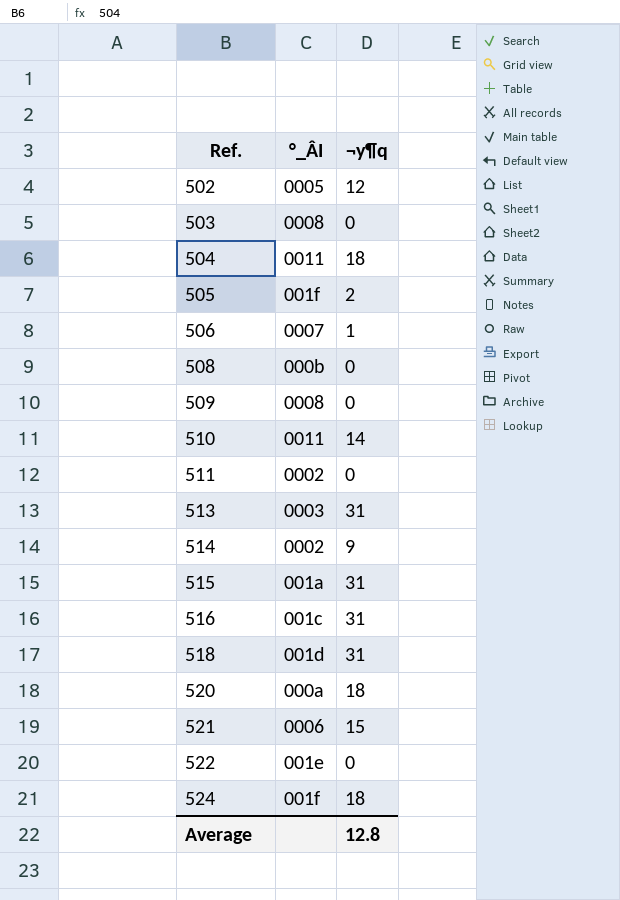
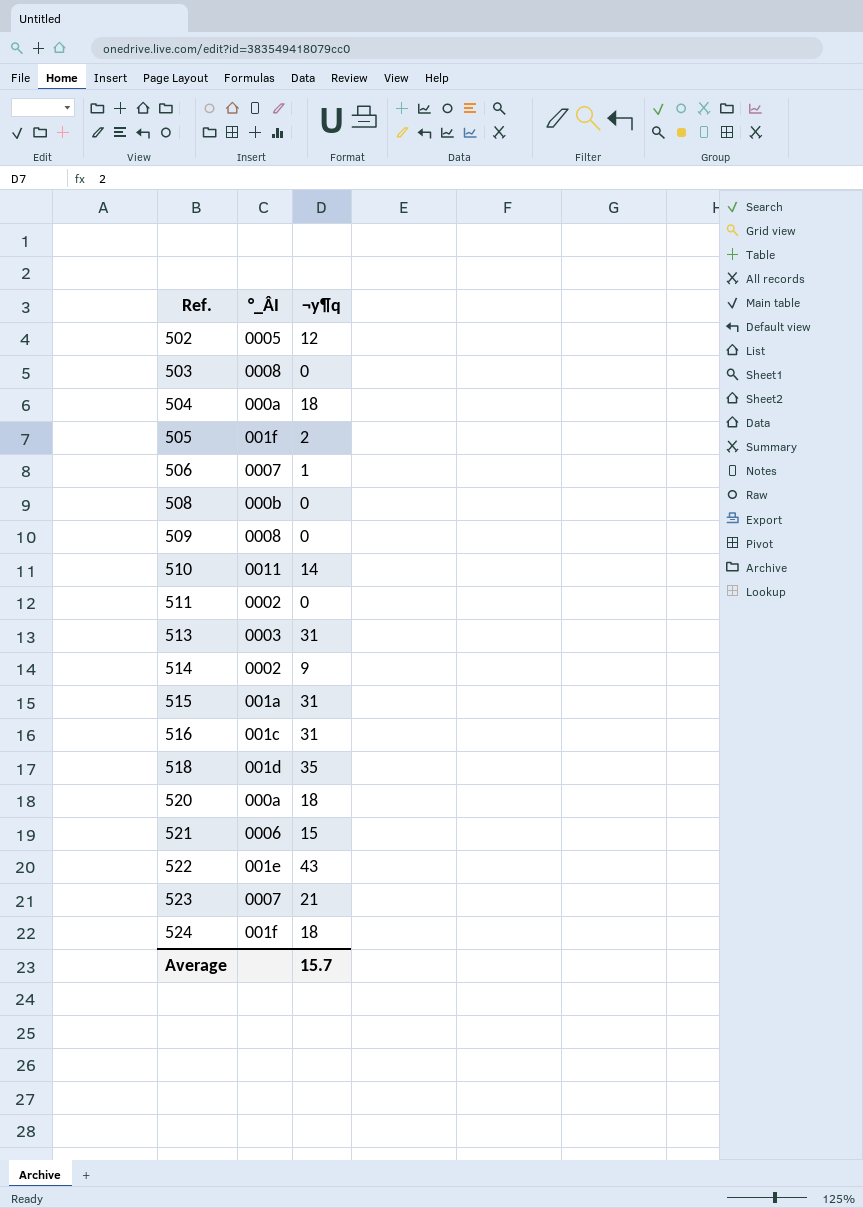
504 | °_ÂI: 0011 -> 000a
518 | ¬y¶q: 31 -> 35
522 | ¬y¶q: 0 -> 43
row 523: none -> 0007 | 21
Average | ¬y¶q: 12.8 -> 15.7

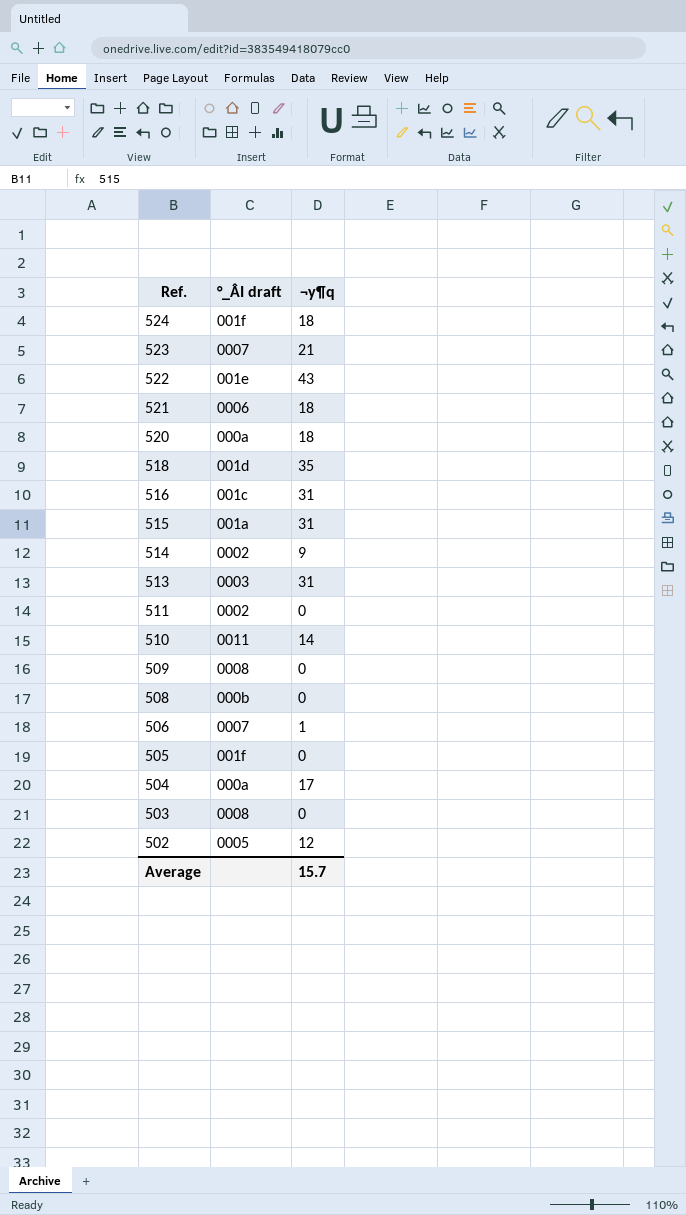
row order: Ref. ascending -> Ref. descending
column name: °_ÂI -> °_ÂI draft
521 | ¬y¶q: 15 -> 18
505 | ¬y¶q: 2 -> 0
504 | ¬y¶q: 18 -> 17

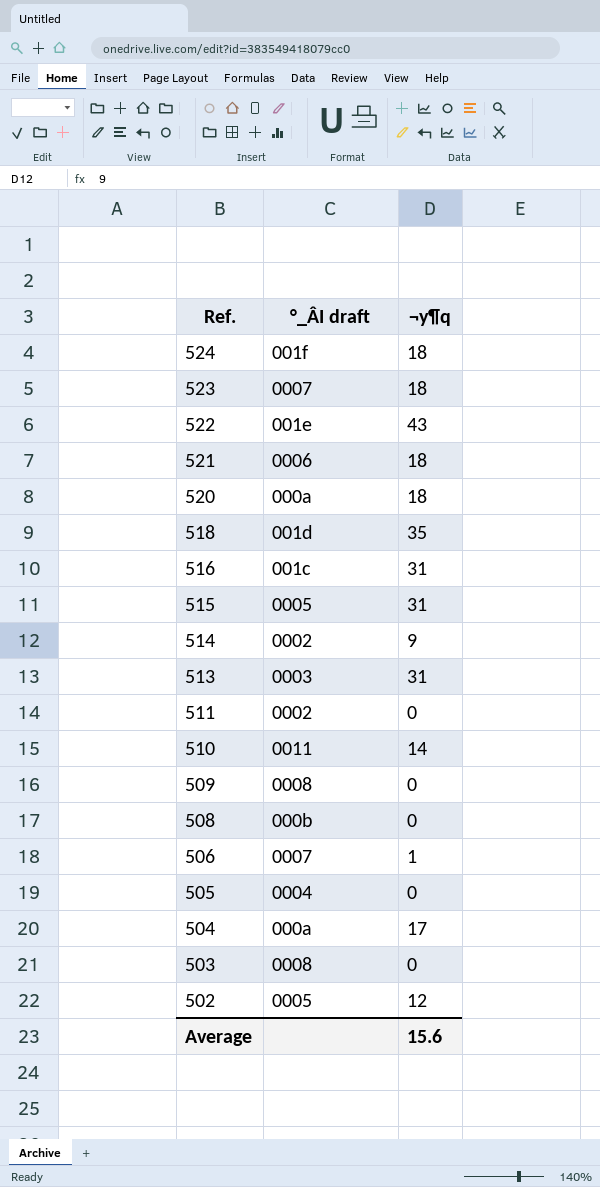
523 | ¬y¶q: 21 -> 18
515 | °_ÂI draft: 001a -> 0005
505 | °_ÂI draft: 001f -> 0004
Average | ¬y¶q: 15.7 -> 15.6

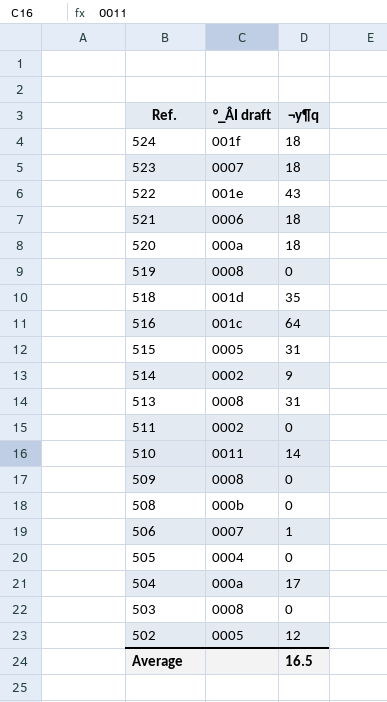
row 519: none -> 0008 | 0
516 | ¬y¶q: 31 -> 64
513 | °_ÂI draft: 0003 -> 0008
Average | ¬y¶q: 15.6 -> 16.5

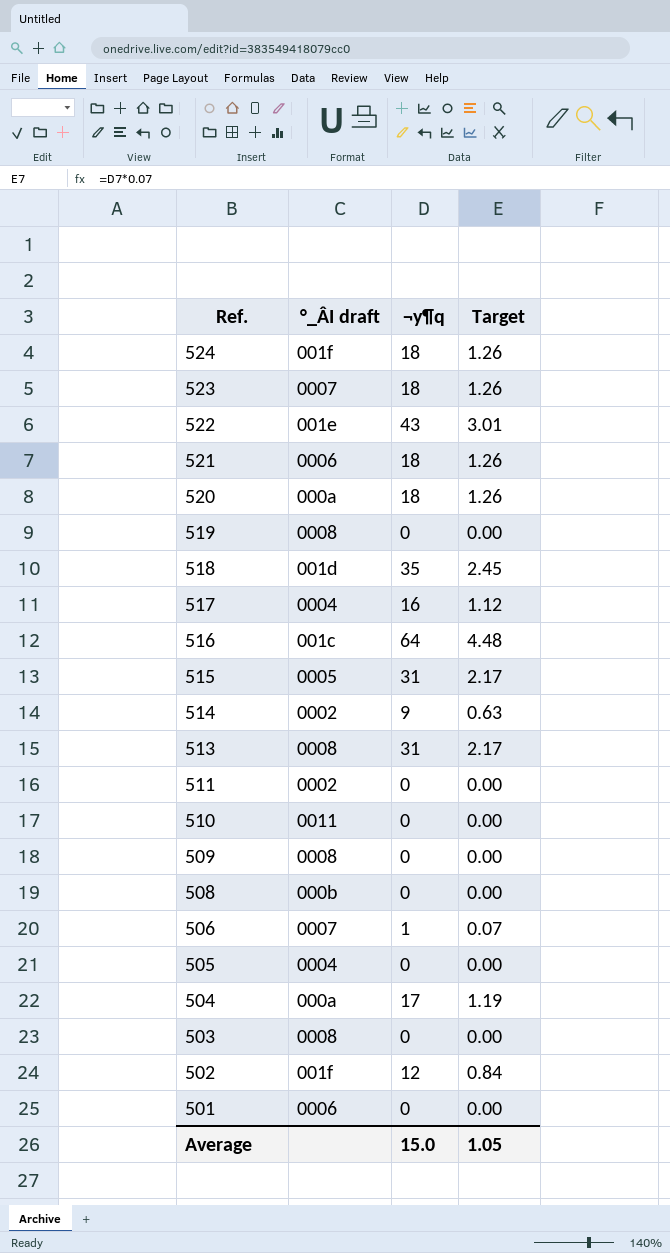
column Target | formula: none -> [¬y¶q] * 0.07
row 517: none -> 0004 | 16 | 1.12
510 | ¬y¶q: 14 -> 0
502 | °_ÂI draft: 0005 -> 001f
row 501: none -> 0006 | 0 | 0.00
Average | ¬y¶q: 16.5 -> 15.0

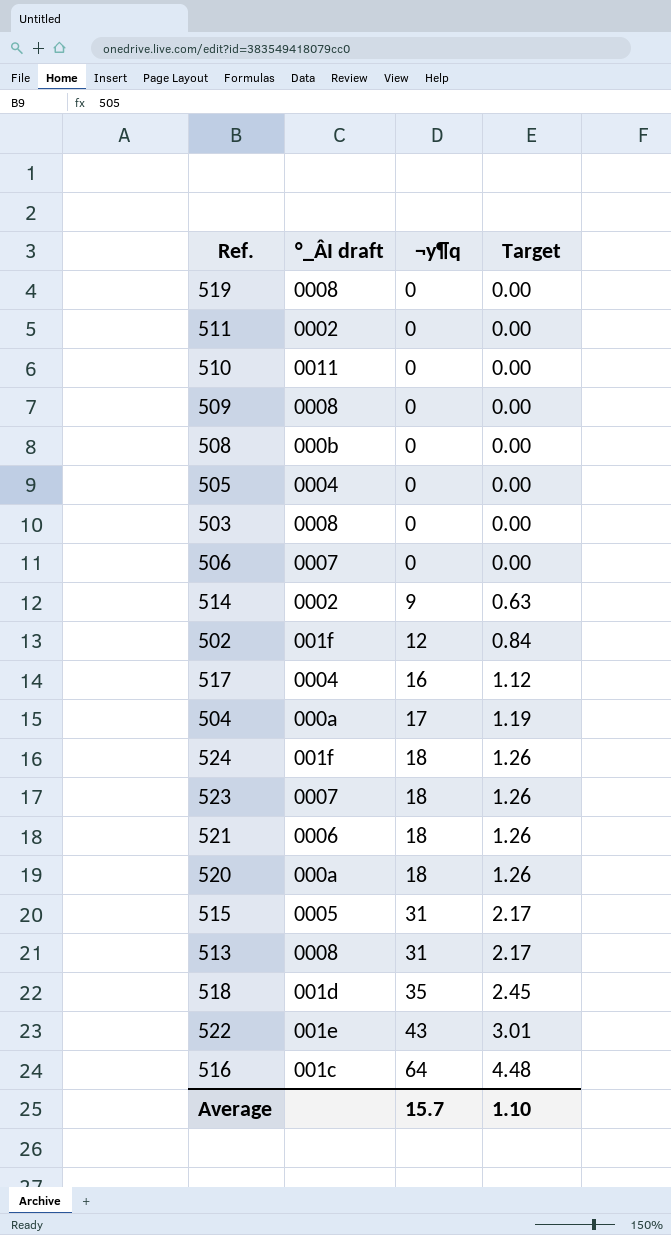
row order: Ref. descending -> ¬y¶q ascending
row 501: 0006 | 0 | 0.00 -> none
506 | ¬y¶q: 1 -> 0
506 | Target: 0.07 -> 0.00
Average | ¬y¶q: 15.0 -> 15.7
Average | Target: 1.05 -> 1.10

